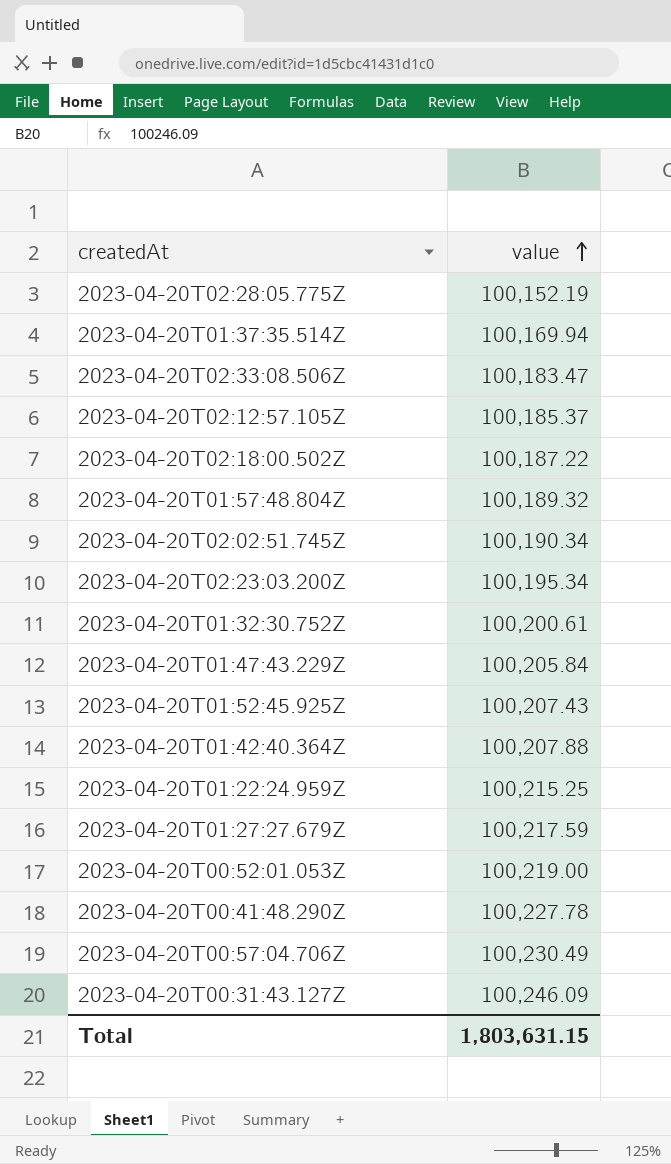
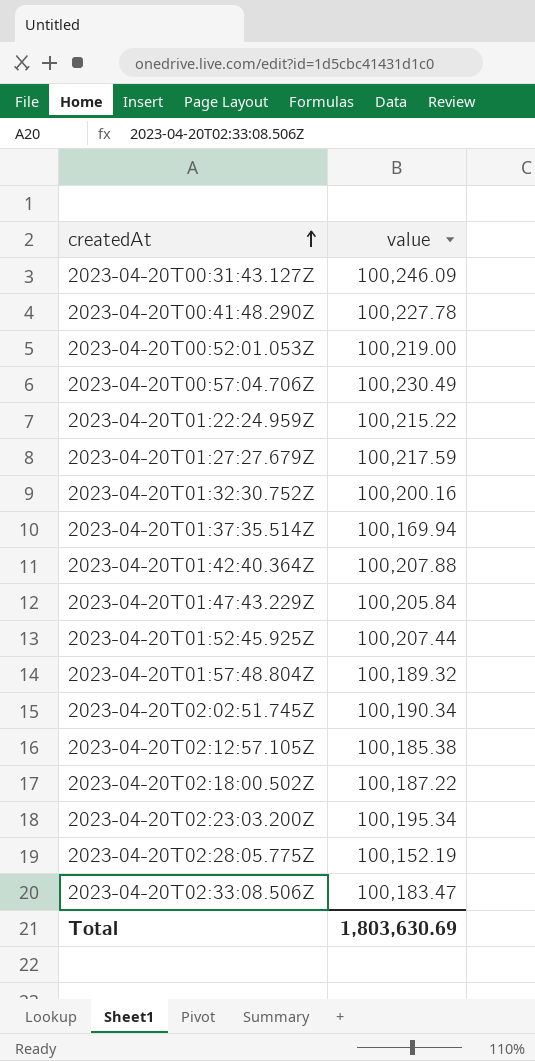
row order: value ascending -> createdAt ascending
2023-04-20T01:22:24.959Z | value: 100,215.25 -> 100,215.22
2023-04-20T01:32:30.752Z | value: 100,200.61 -> 100,200.16
2023-04-20T01:52:45.925Z | value: 100,207.43 -> 100,207.44
2023-04-20T02:12:57.105Z | value: 100,185.37 -> 100,185.38
Total | value: 1,803,631.15 -> 1,803,630.69

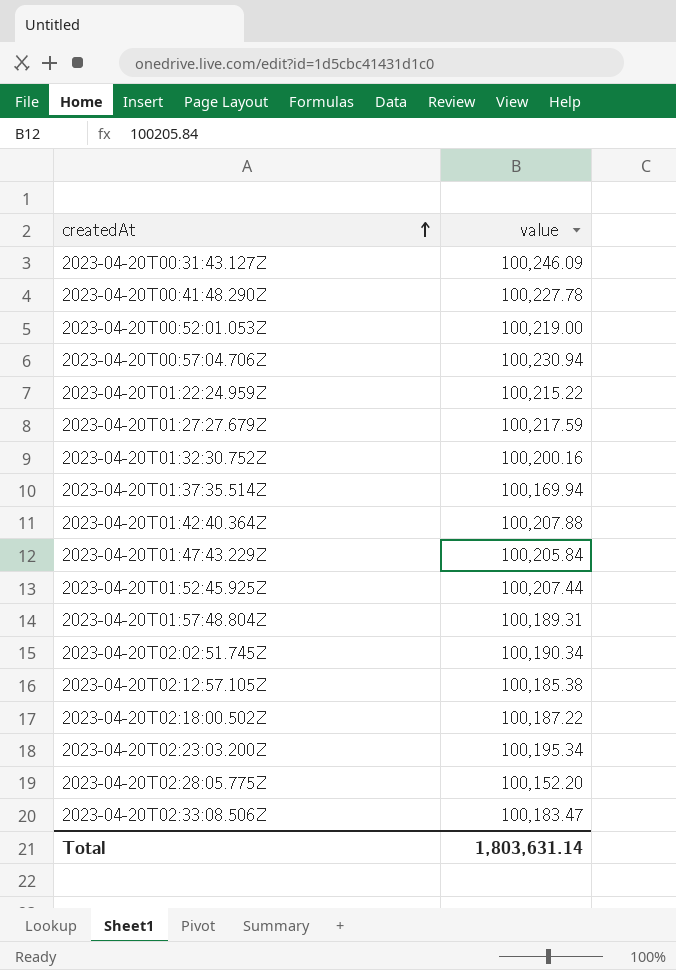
2023-04-20T00:57:04.706Z | value: 100,230.49 -> 100,230.94
2023-04-20T01:57:48.804Z | value: 100,189.32 -> 100,189.31
2023-04-20T02:28:05.775Z | value: 100,152.19 -> 100,152.20
Total | value: 1,803,630.69 -> 1,803,631.14

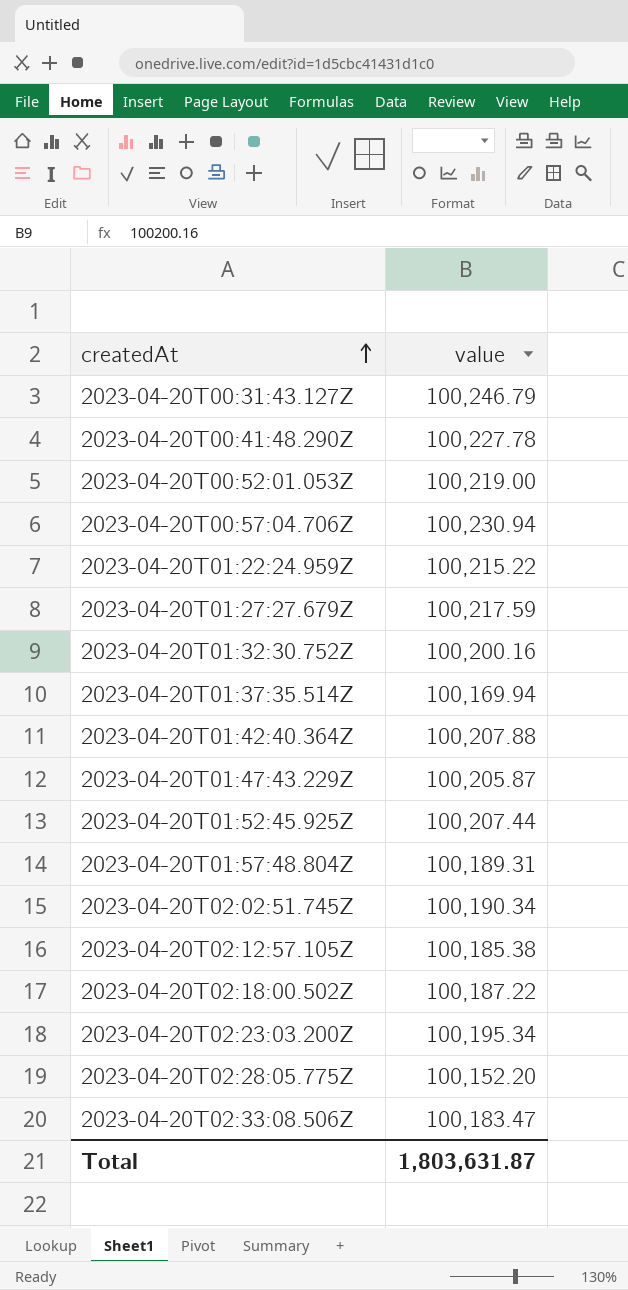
2023-04-20T00:31:43.127Z | value: 100,246.09 -> 100,246.79
2023-04-20T01:47:43.229Z | value: 100,205.84 -> 100,205.87
Total | value: 1,803,631.14 -> 1,803,631.87

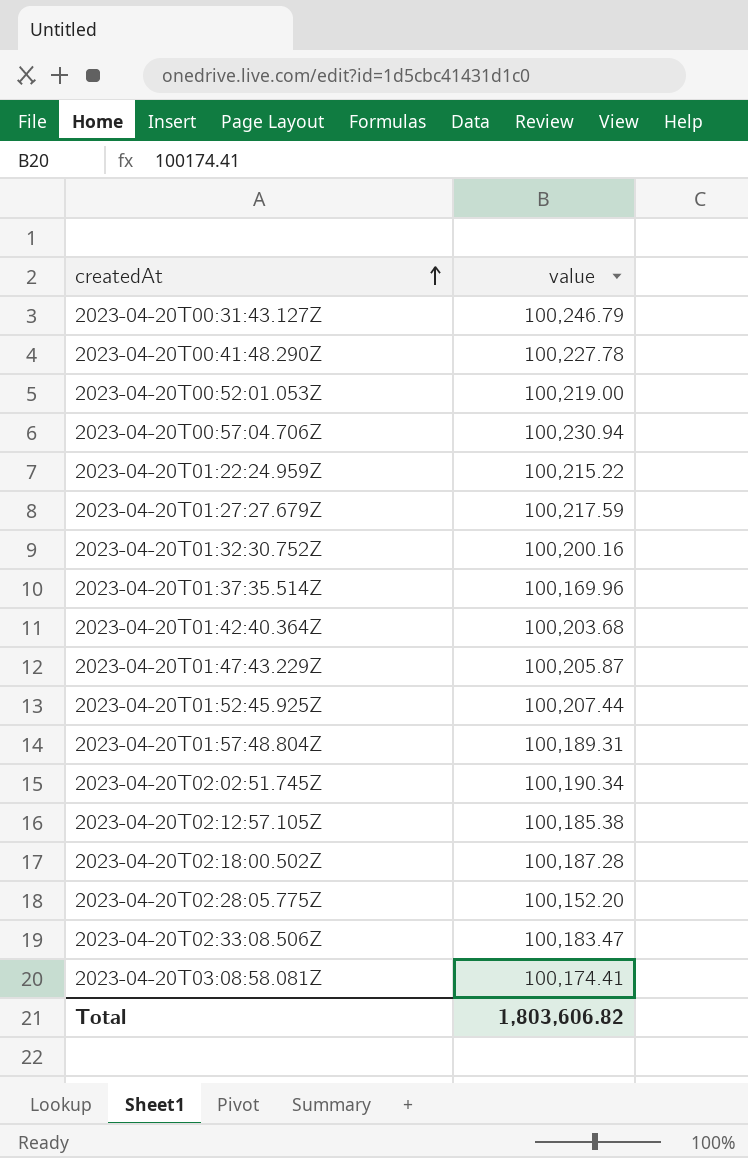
row 2023-04-20T02:23:03.200Z: 100,195.34 -> none
2023-04-20T01:37:35.514Z | value: 100,169.94 -> 100,169.96
2023-04-20T01:42:40.364Z | value: 100,207.88 -> 100,203.68
2023-04-20T02:18:00.502Z | value: 100,187.22 -> 100,187.28
row 2023-04-20T03:08:58.081Z: none -> 100,174.41
Total | value: 1,803,631.87 -> 1,803,606.82

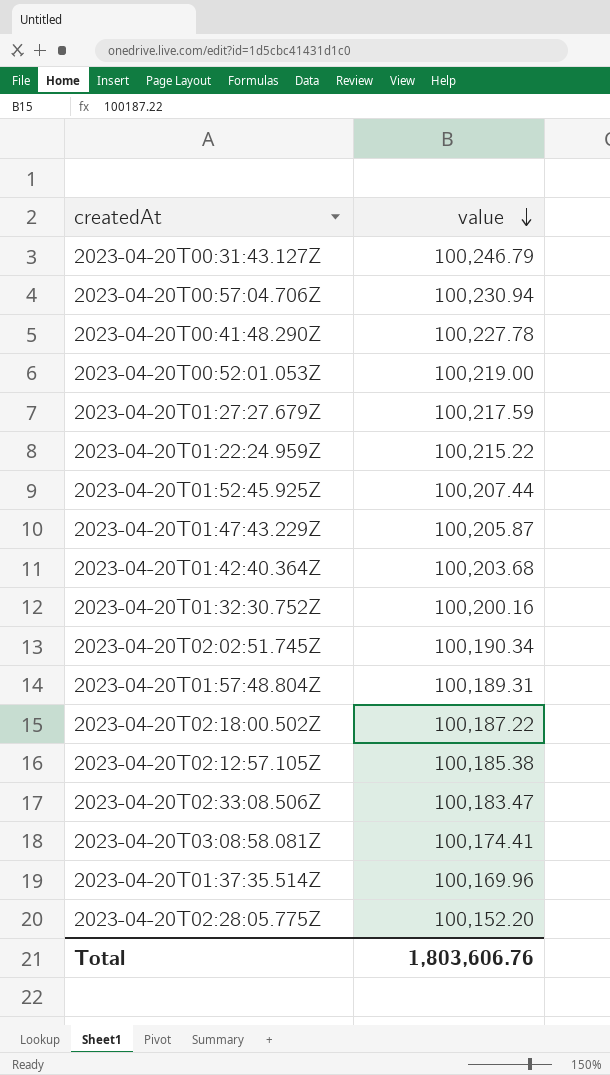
row order: createdAt ascending -> value descending
2023-04-20T02:18:00.502Z | value: 100,187.28 -> 100,187.22
Total | value: 1,803,606.82 -> 1,803,606.76

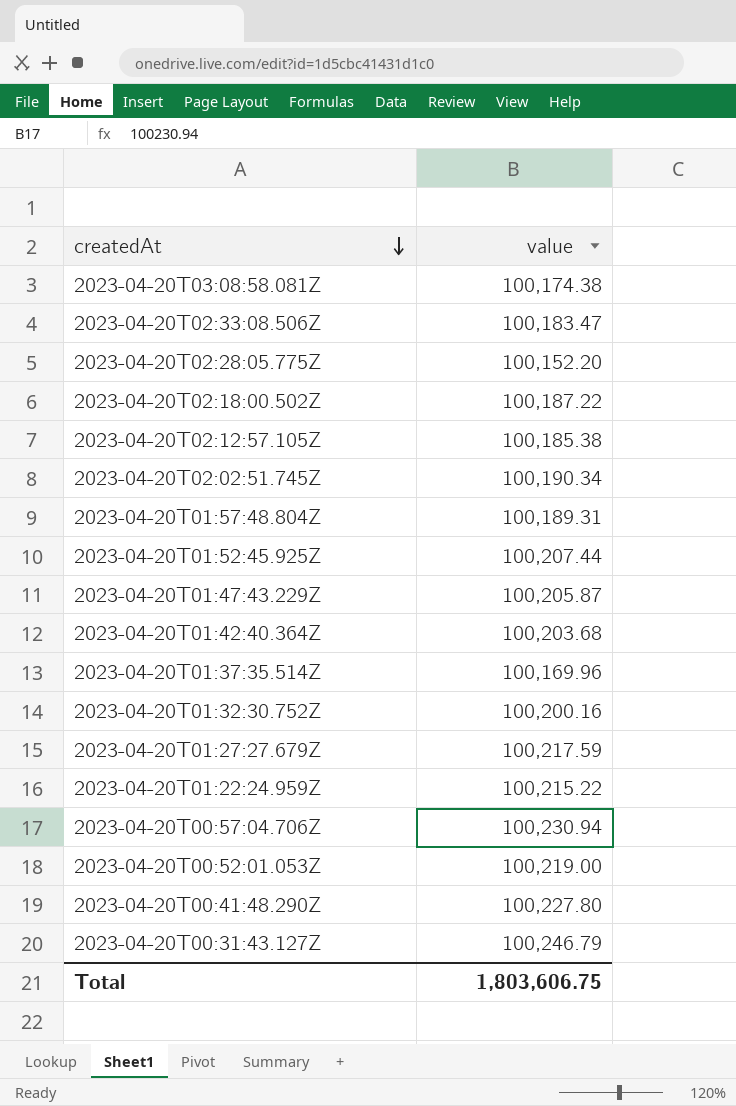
row order: value descending -> createdAt descending
2023-04-20T03:08:58.081Z | value: 100,174.41 -> 100,174.38
2023-04-20T00:41:48.290Z | value: 100,227.78 -> 100,227.80
Total | value: 1,803,606.76 -> 1,803,606.75

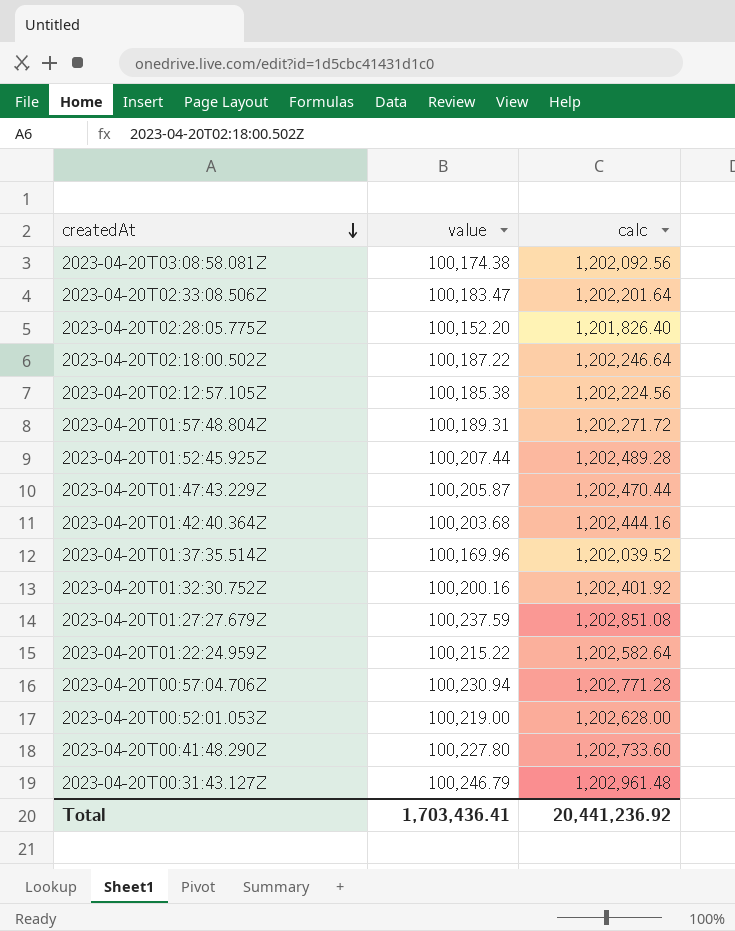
column calc | formula: none -> [value] * 12
row 2023-04-20T02:02:51.745Z: 100,190.34 -> none
2023-04-20T01:27:27.679Z | value: 100,217.59 -> 100,237.59
Total | value: 1,803,606.75 -> 1,703,436.41

